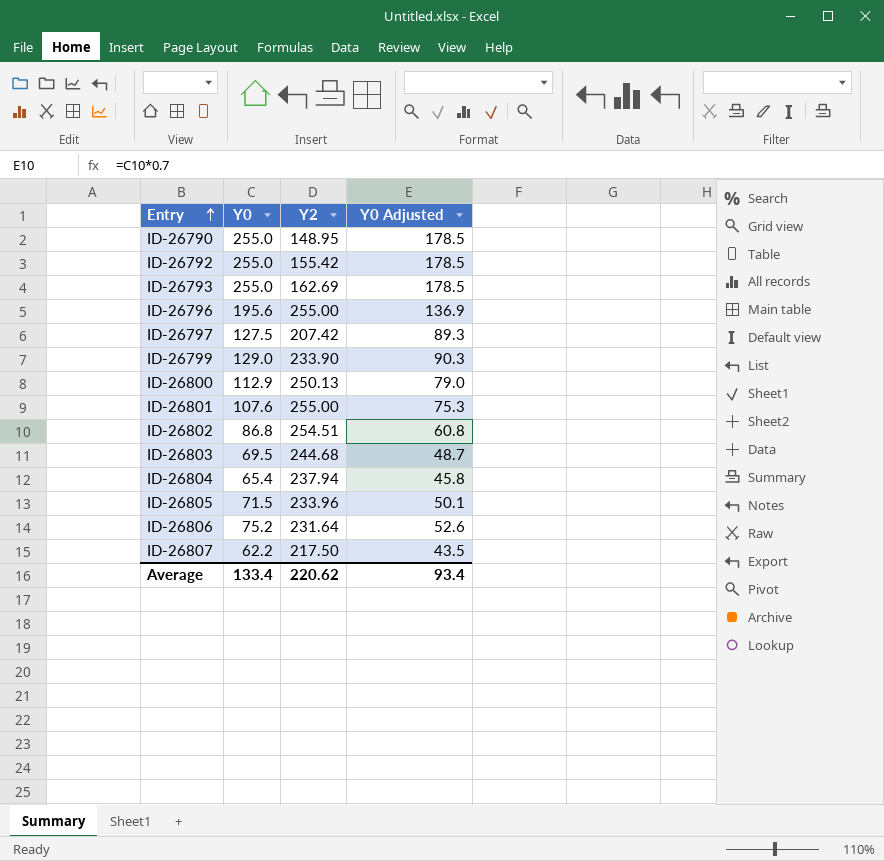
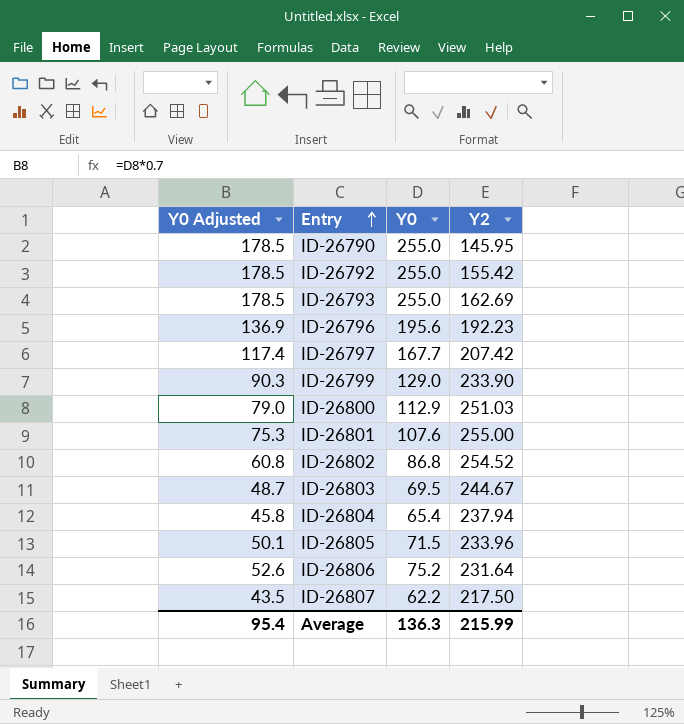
column Y0 Adjusted | position: 4 -> 1
ID-26790 | Y2: 148.95 -> 145.95
ID-26796 | Y2: 255.00 -> 192.23
ID-26797 | Y0 Adjusted: 89.3 -> 117.4
ID-26797 | Y0: 127.5 -> 167.7
ID-26800 | Y2: 250.13 -> 251.03
ID-26802 | Y2: 254.51 -> 254.52
ID-26803 | Y2: 244.68 -> 244.67
Average | Y0 Adjusted: 93.4 -> 95.4
Average | Y0: 133.4 -> 136.3
Average | Y2: 220.62 -> 215.99

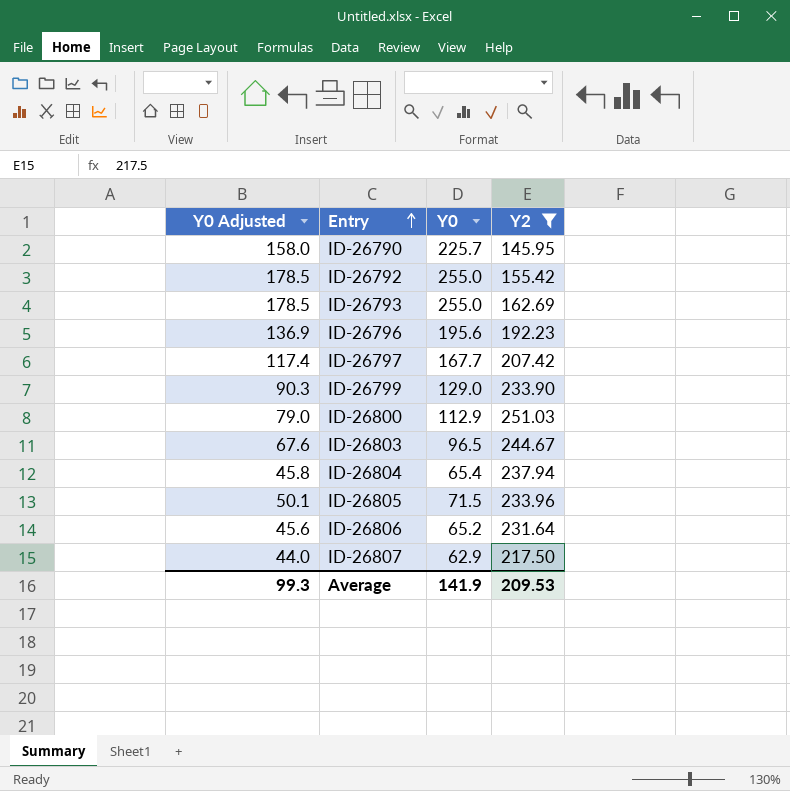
filter: none -> Y2 <= 251.03
ID-26790 | Y0 Adjusted: 178.5 -> 158.0
ID-26790 | Y0: 255.0 -> 225.7
ID-26803 | Y0 Adjusted: 48.7 -> 67.6
ID-26803 | Y0: 69.5 -> 96.5
ID-26806 | Y0 Adjusted: 52.6 -> 45.6
ID-26806 | Y0: 75.2 -> 65.2
ID-26807 | Y0 Adjusted: 43.5 -> 44.0
ID-26807 | Y0: 62.2 -> 62.9
Average | Y0 Adjusted: 95.4 -> 99.3
Average | Y0: 136.3 -> 141.9
Average | Y2: 215.99 -> 209.53

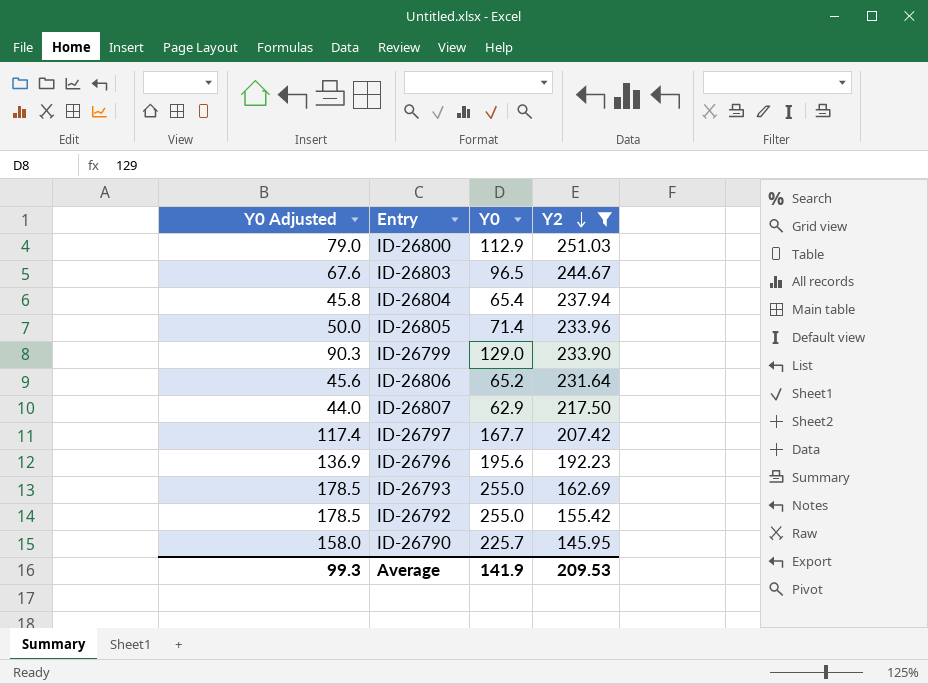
row order: Entry ascending -> Y2 descending
ID-26805 | Y0 Adjusted: 50.1 -> 50.0
ID-26805 | Y0: 71.5 -> 71.4

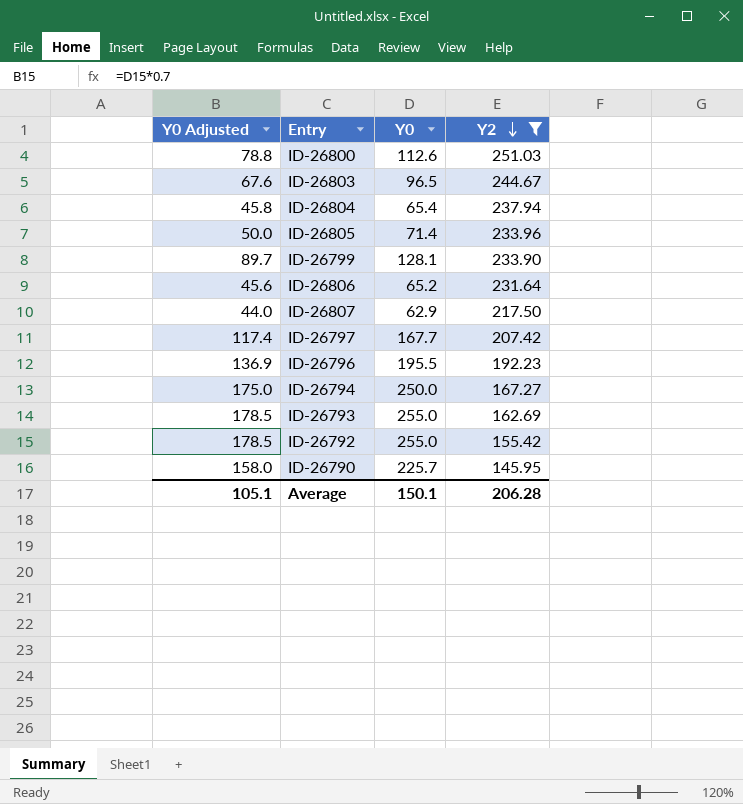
ID-26800 | Y0 Adjusted: 79.0 -> 78.8
ID-26800 | Y0: 112.9 -> 112.6
ID-26799 | Y0 Adjusted: 90.3 -> 89.7
ID-26799 | Y0: 129.0 -> 128.1
ID-26796 | Y0: 195.6 -> 195.5
row ID-26794: none -> 175.0 | 250.0 | 167.27
Average | Y0 Adjusted: 99.3 -> 105.1
Average | Y0: 141.9 -> 150.1
Average | Y2: 209.53 -> 206.28

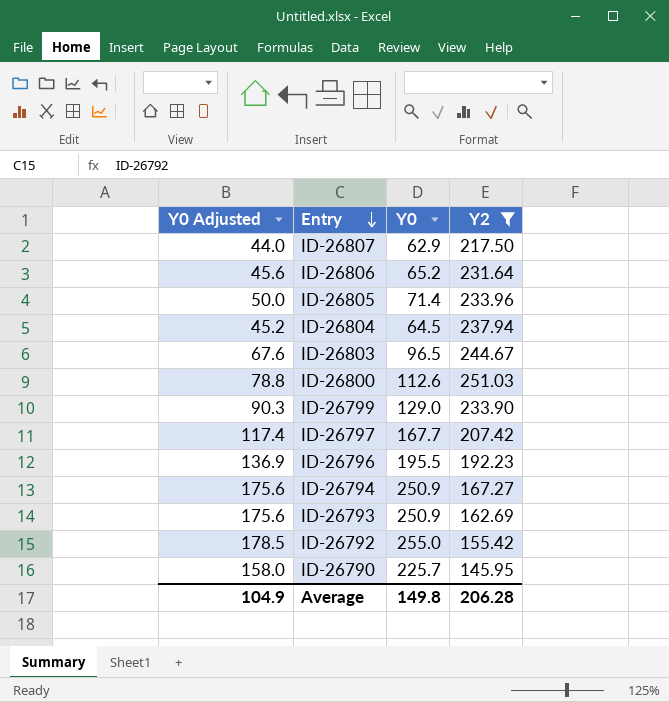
row order: Y2 descending -> Entry descending
ID-26804 | Y0 Adjusted: 45.8 -> 45.2
ID-26804 | Y0: 65.4 -> 64.5
ID-26799 | Y0 Adjusted: 89.7 -> 90.3
ID-26799 | Y0: 128.1 -> 129.0
ID-26794 | Y0 Adjusted: 175.0 -> 175.6
ID-26794 | Y0: 250.0 -> 250.9
ID-26793 | Y0 Adjusted: 178.5 -> 175.6
ID-26793 | Y0: 255.0 -> 250.9
Average | Y0 Adjusted: 105.1 -> 104.9
Average | Y0: 150.1 -> 149.8

